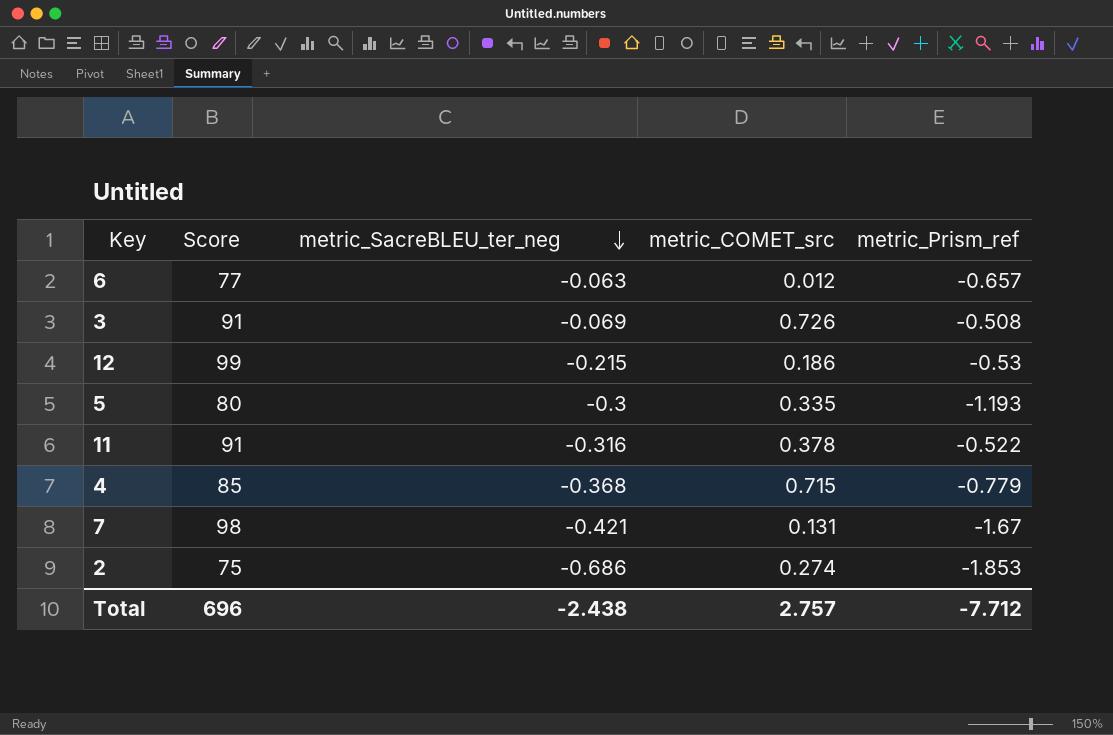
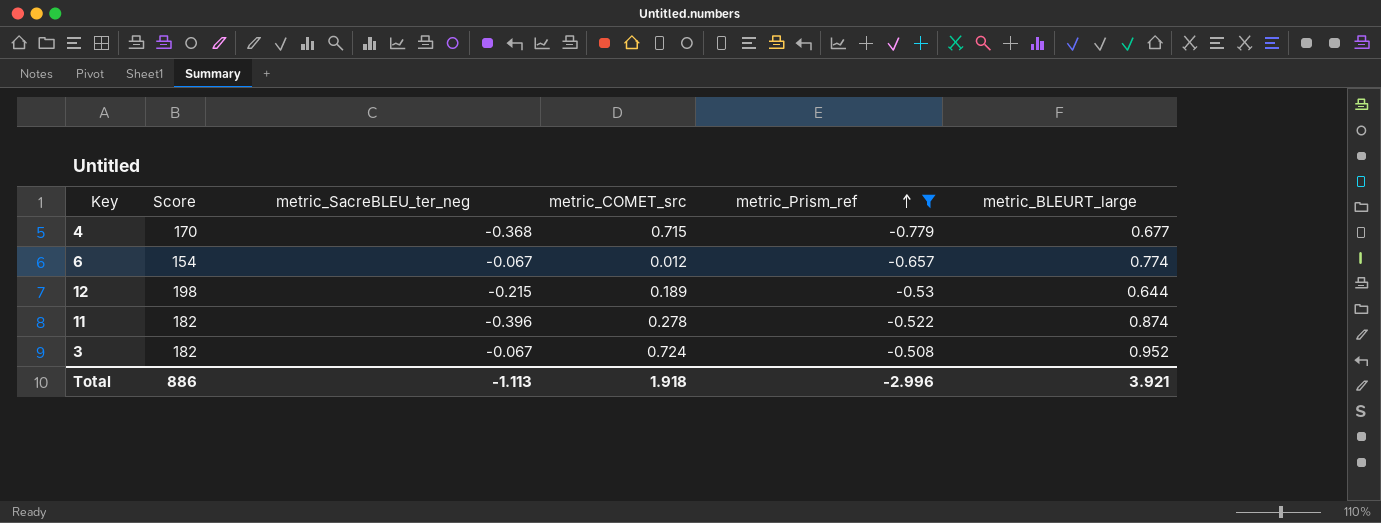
filter: none -> metric_Prism_ref >= -0.779
row order: metric_SacreBLEU_ter_neg descending -> metric_Prism_ref ascending
column metric_BLEURT_large | position: none -> 6
4 | Score: 85 -> 170
6 | Score: 77 -> 154
6 | metric_SacreBLEU_ter_neg: -0.063 -> -0.067
12 | Score: 99 -> 198
12 | metric_COMET_src: 0.186 -> 0.189
11 | Score: 91 -> 182
11 | metric_SacreBLEU_ter_neg: -0.316 -> -0.396
11 | metric_COMET_src: 0.378 -> 0.278
3 | Score: 91 -> 182
3 | metric_SacreBLEU_ter_neg: -0.069 -> -0.067
3 | metric_COMET_src: 0.726 -> 0.724
Total | Score: 696 -> 886
Total | metric_SacreBLEU_ter_neg: -2.438 -> -1.113
Total | metric_COMET_src: 2.757 -> 1.918
Total | metric_Prism_ref: -7.712 -> -2.996

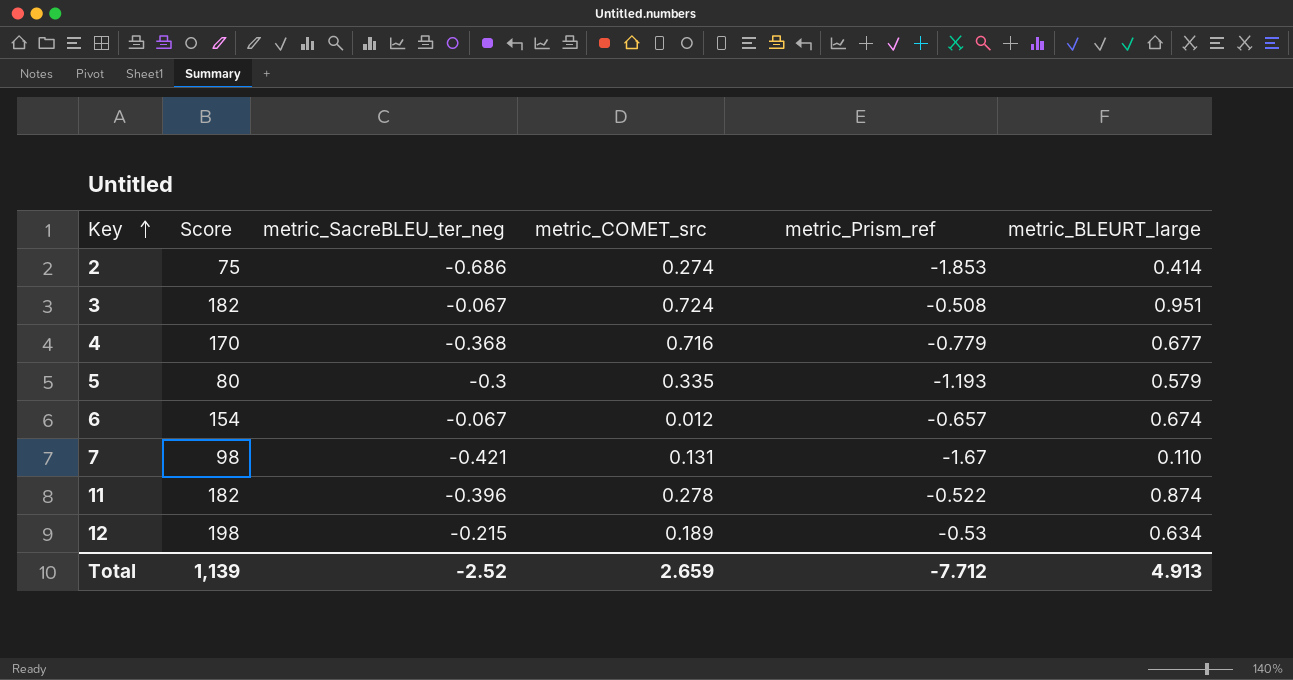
filter: metric_Prism_ref >= -0.779 -> none
row order: metric_Prism_ref ascending -> Key ascending
3 | metric_BLEURT_large: 0.952 -> 0.951
4 | metric_COMET_src: 0.715 -> 0.716
6 | metric_BLEURT_large: 0.774 -> 0.674
12 | metric_BLEURT_large: 0.644 -> 0.634
Total | Score: 886 -> 1,139
Total | metric_SacreBLEU_ter_neg: -1.113 -> -2.52
Total | metric_COMET_src: 1.918 -> 2.659
Total | metric_Prism_ref: -2.996 -> -7.712
Total | metric_BLEURT_large: 3.921 -> 4.913

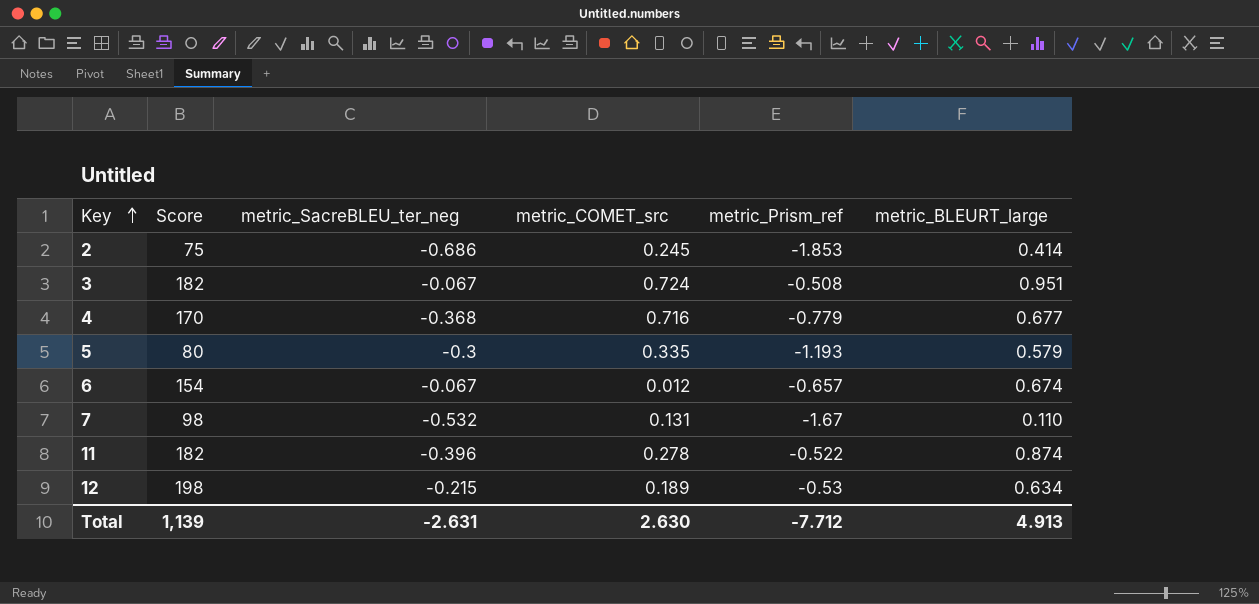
2 | metric_COMET_src: 0.274 -> 0.245
7 | metric_SacreBLEU_ter_neg: -0.421 -> -0.532
Total | metric_SacreBLEU_ter_neg: -2.52 -> -2.631
Total | metric_COMET_src: 2.659 -> 2.630

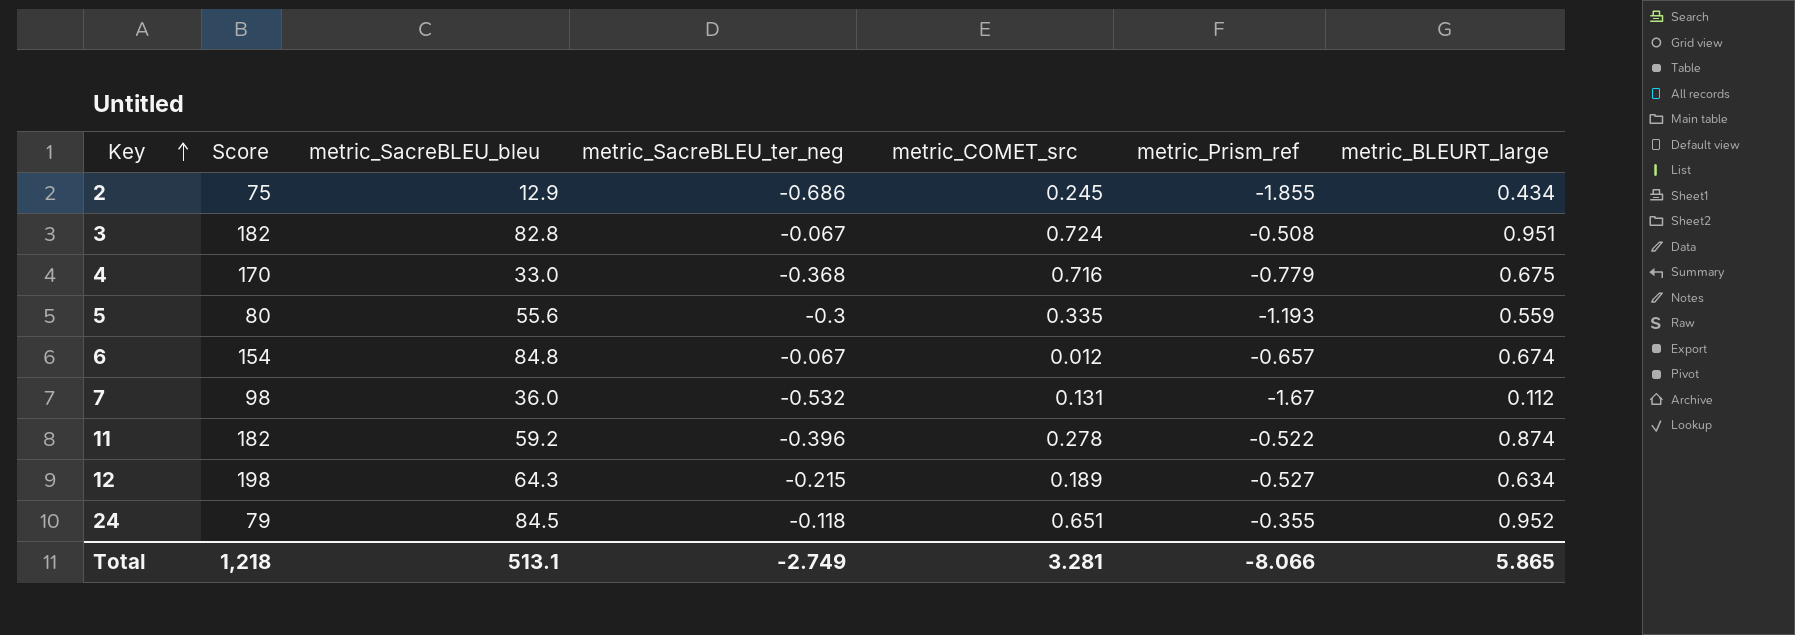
column metric_SacreBLEU_bleu | position: none -> 3
2 | metric_Prism_ref: -1.853 -> -1.855
2 | metric_BLEURT_large: 0.414 -> 0.434
4 | metric_BLEURT_large: 0.677 -> 0.675
5 | metric_BLEURT_large: 0.579 -> 0.559
7 | metric_BLEURT_large: 0.110 -> 0.112
12 | metric_Prism_ref: -0.53 -> -0.527
row 24: none -> 79 | 84.5 | -0.118 | 0.651 | -0.355 | 0.952
Total | Score: 1,139 -> 1,218
Total | metric_SacreBLEU_ter_neg: -2.631 -> -2.749
Total | metric_COMET_src: 2.630 -> 3.281
Total | metric_Prism_ref: -7.712 -> -8.066
Total | metric_BLEURT_large: 4.913 -> 5.865

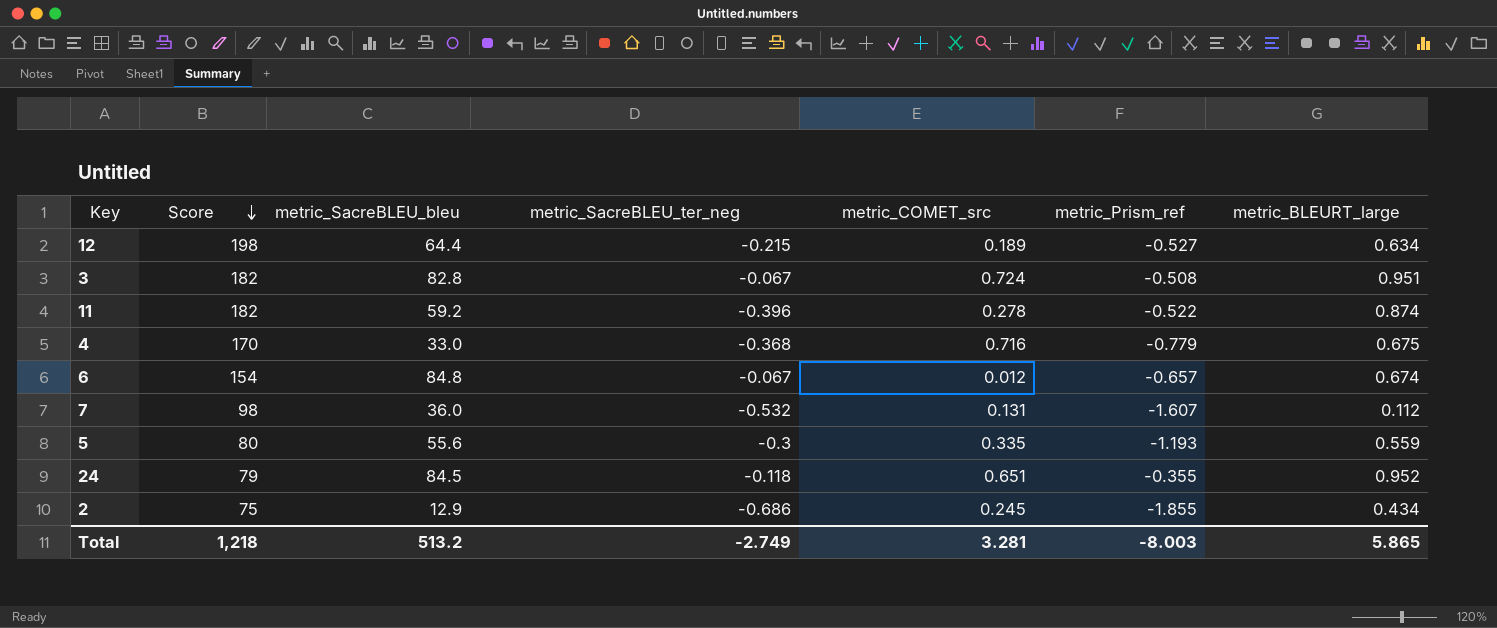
row order: Key ascending -> Score descending
12 | metric_SacreBLEU_bleu: 64.3 -> 64.4
7 | metric_Prism_ref: -1.67 -> -1.607
Total | metric_SacreBLEU_bleu: 513.1 -> 513.2
Total | metric_Prism_ref: -8.066 -> -8.003

